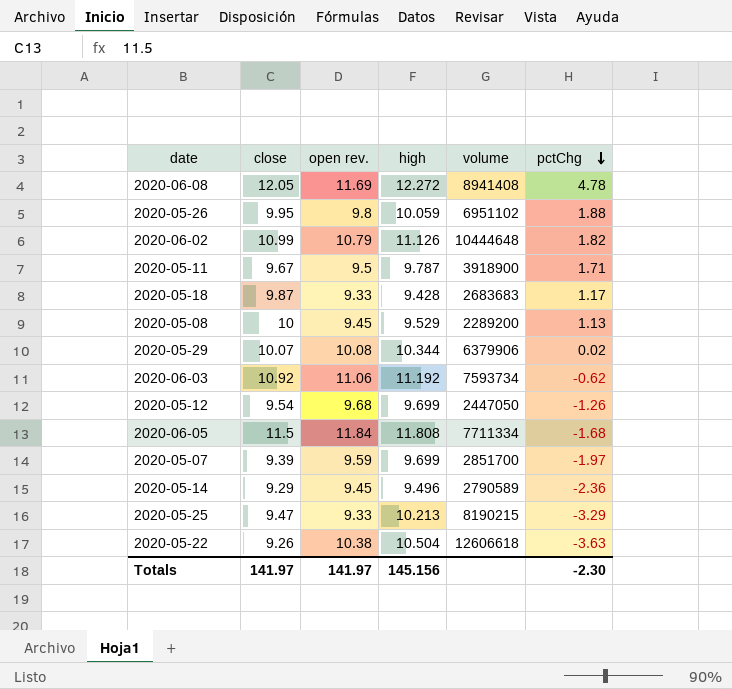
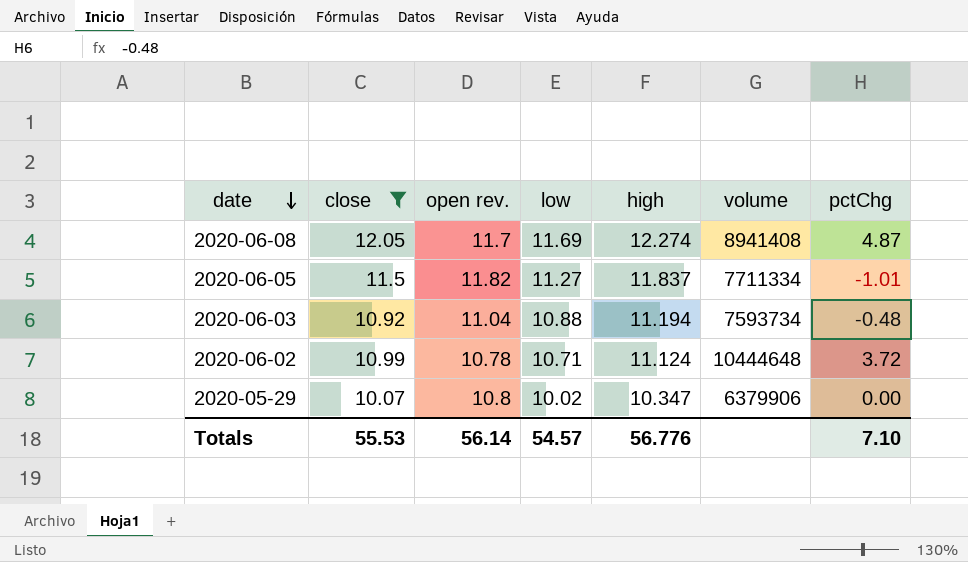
filter: none -> close >= 10.07
row order: pctChg descending -> date descending
column low | position: none -> 4
2020-06-08 | open rev.: 11.69 -> 11.7
2020-06-08 | high: 12.272 -> 12.274
2020-06-08 | pctChg: 4.78 -> 4.87
2020-06-05 | open rev.: 11.84 -> 11.82
2020-06-05 | high: 11.808 -> 11.837
2020-06-05 | pctChg: -1.68 -> -1.01
2020-06-03 | open rev.: 11.06 -> 11.04
2020-06-03 | high: 11.192 -> 11.194
2020-06-03 | pctChg: -0.62 -> -0.48
2020-06-02 | open rev.: 10.79 -> 10.78
2020-06-02 | high: 11.126 -> 11.124
2020-06-02 | pctChg: 1.82 -> 3.72
2020-05-29 | open rev.: 10.08 -> 10.8
2020-05-29 | high: 10.344 -> 10.347
2020-05-29 | pctChg: 0.02 -> 0.00
Totals | close: 141.97 -> 55.53
Totals | open rev.: 141.97 -> 56.14
Totals | high: 145.156 -> 56.776
Totals | pctChg: -2.30 -> 7.10

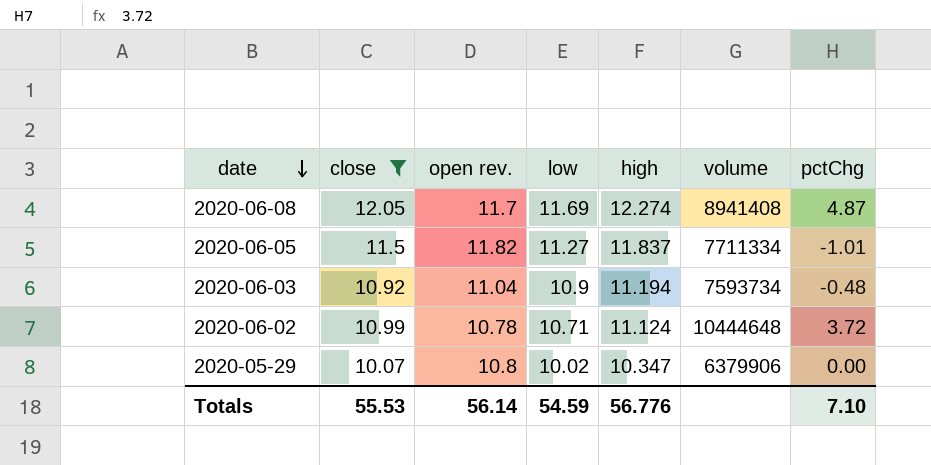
2020-06-03 | low: 10.88 -> 10.9
Totals | low: 54.57 -> 54.59

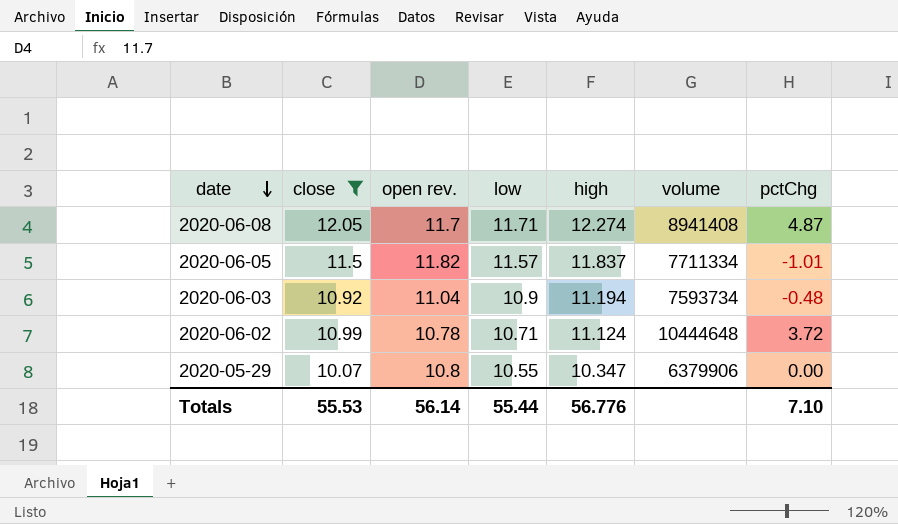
2020-06-08 | low: 11.69 -> 11.71
2020-06-05 | low: 11.27 -> 11.57
2020-05-29 | low: 10.02 -> 10.55
Totals | low: 54.59 -> 55.44

